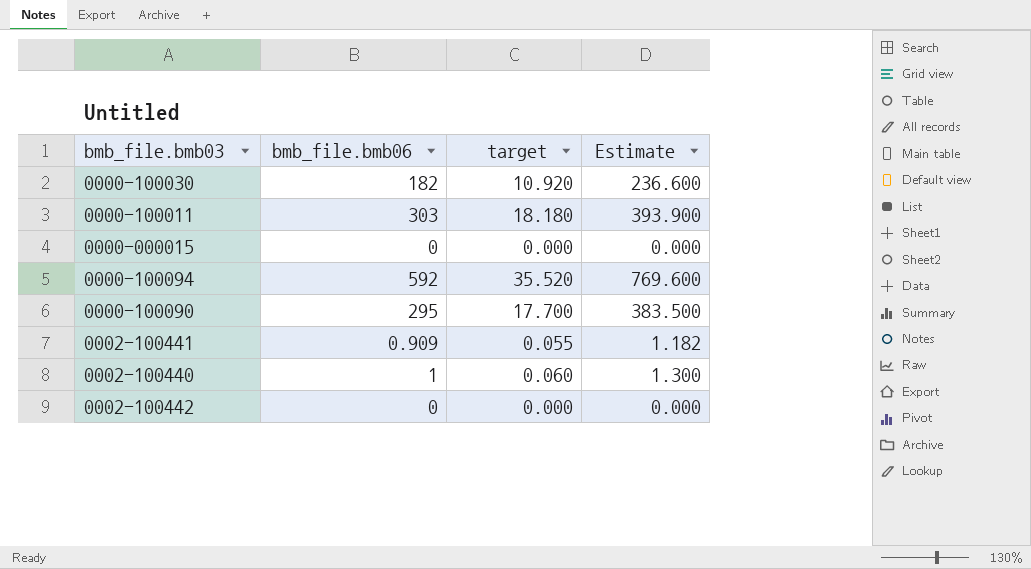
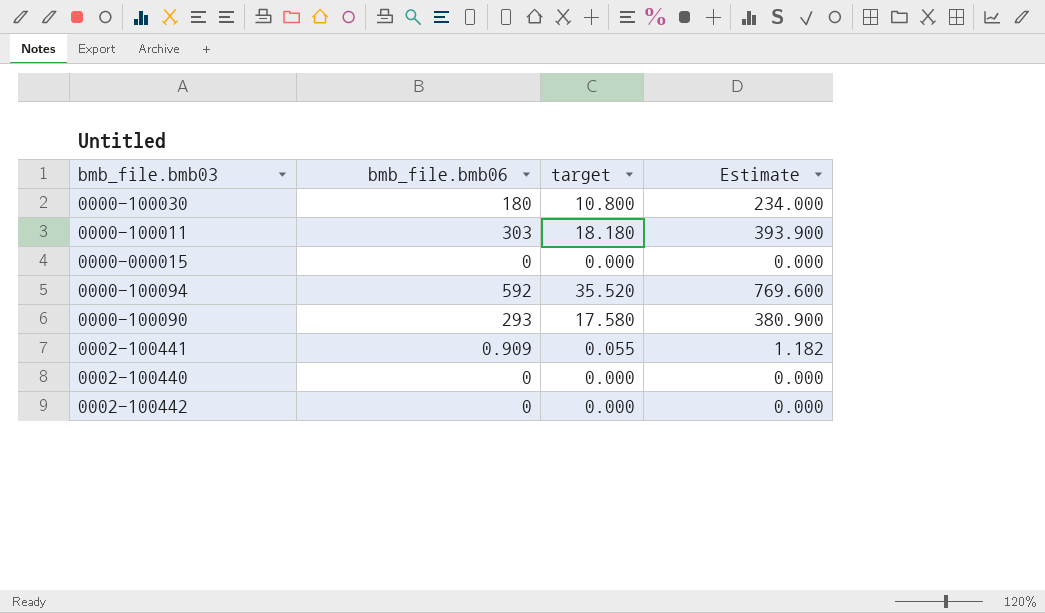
0000-100030 | bmb_file.bmb06: 182 -> 180
0000-100030 | target: 10.920 -> 10.800
0000-100030 | Estimate: 236.600 -> 234.000
0000-100090 | bmb_file.bmb06: 295 -> 293
0000-100090 | target: 17.700 -> 17.580
0000-100090 | Estimate: 383.500 -> 380.900
0002-100440 | bmb_file.bmb06: 1 -> 0
0002-100440 | target: 0.060 -> 0.000
0002-100440 | Estimate: 1.300 -> 0.000

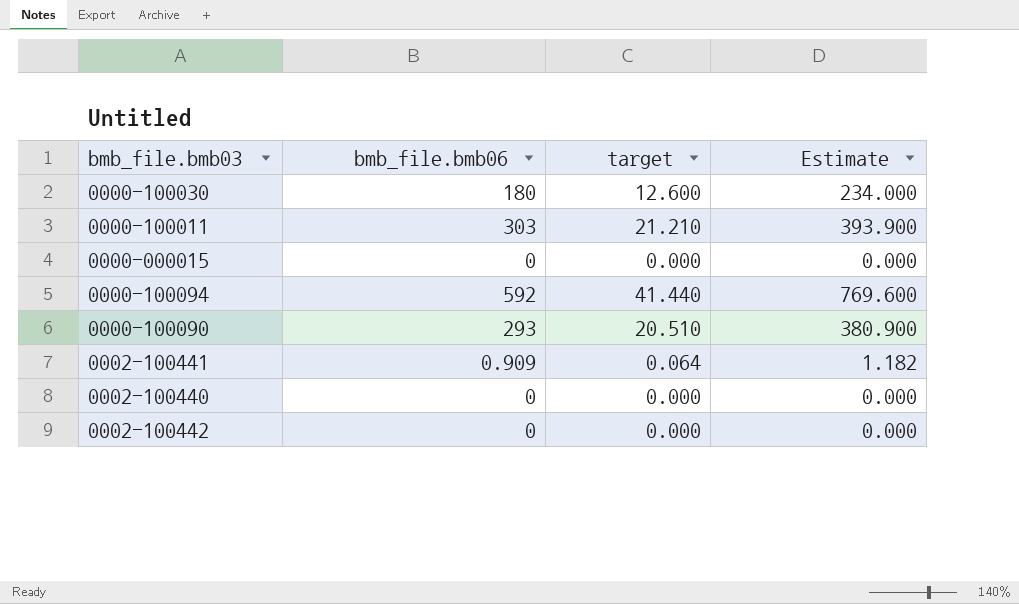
column target | formula: [bmb_file.bmb06] * 0.06 -> [bmb_file.bmb06] * 0.07

